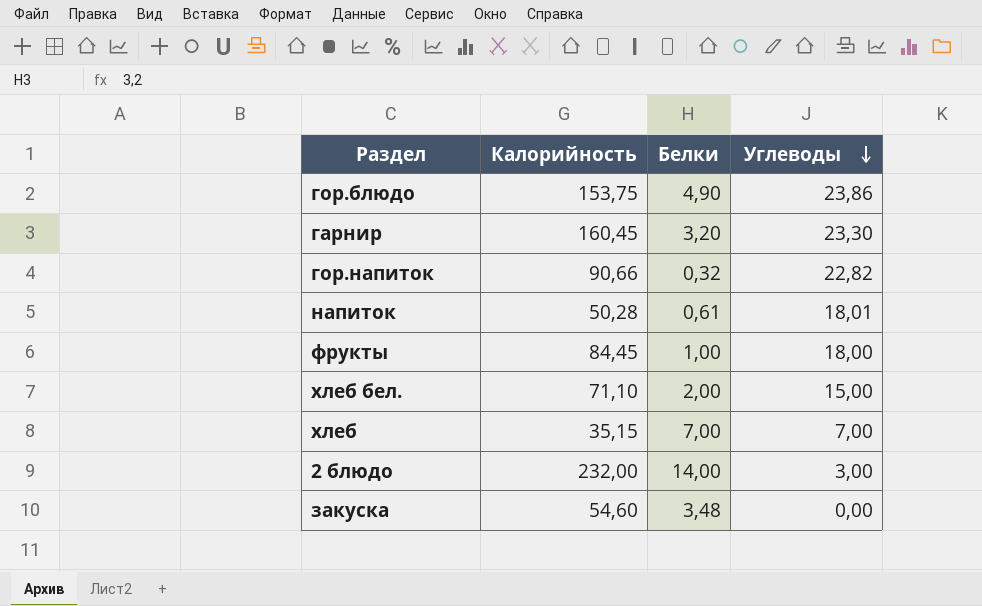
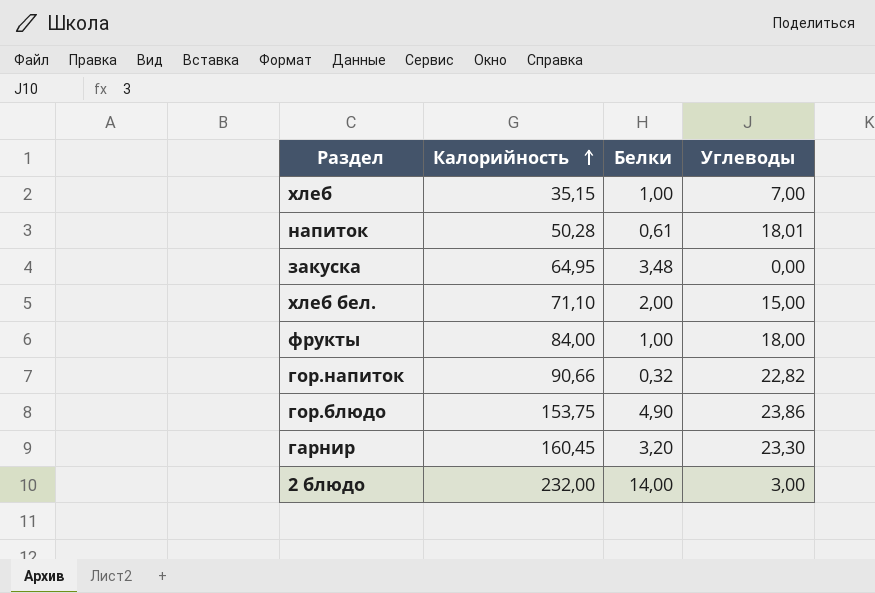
row order: Углеводы descending -> Калорийность ascending
хлеб | Белки: 7,00 -> 1,00
закуска | Калорийность: 54,60 -> 64,95
фрукты | Калорийность: 84,45 -> 84,00

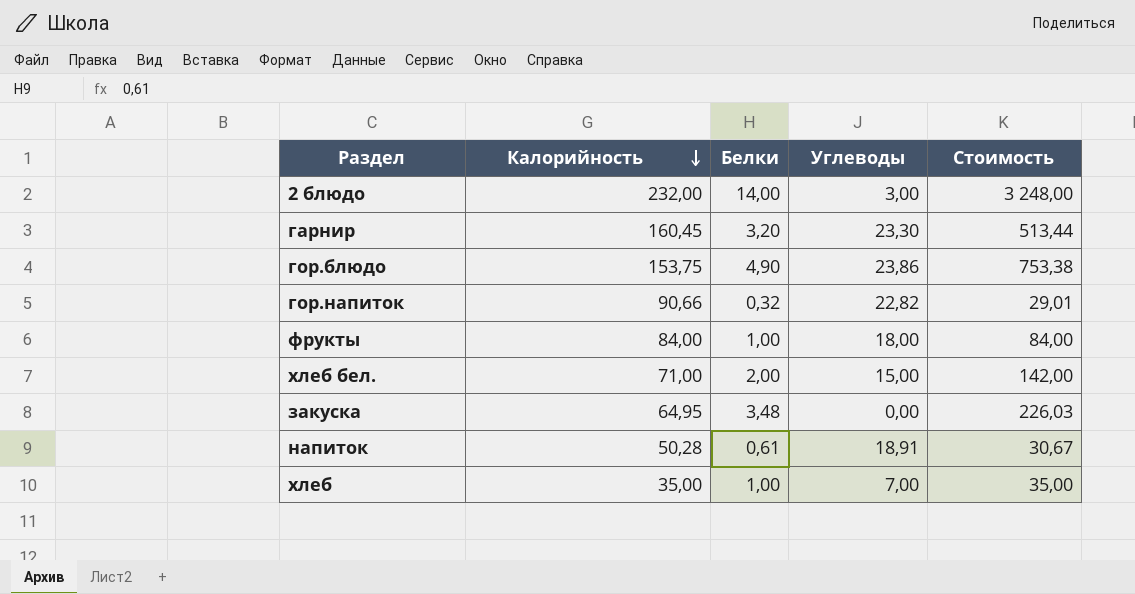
row order: Калорийность ascending -> Калорийность descending
column Стоимость | formula: none -> [Калорийность] * [Белки]
хлеб бел. | Калорийность: 71,10 -> 71,00
напиток | Углеводы: 18,01 -> 18,91
хлеб | Калорийность: 35,15 -> 35,00

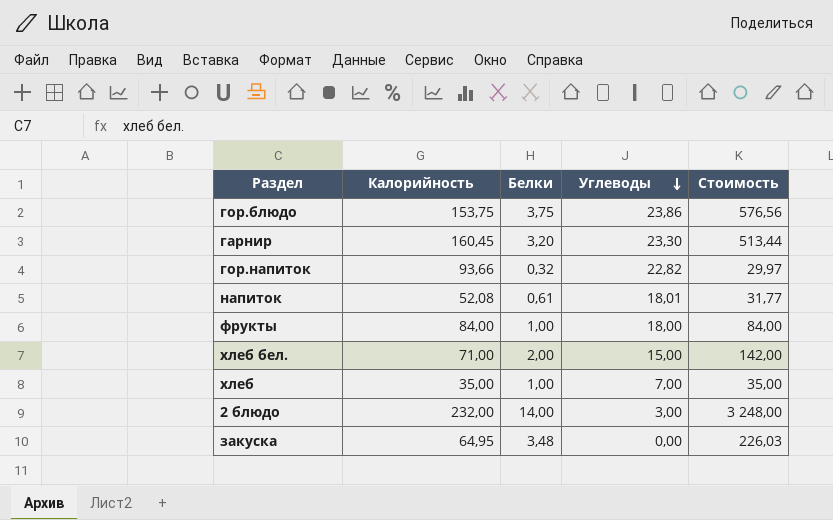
row order: Калорийность descending -> Углеводы descending
гор.блюдо | Белки: 4,90 -> 3,75
гор.блюдо | Стоимость: 753,38 -> 576,56
гор.напиток | Калорийность: 90,66 -> 93,66
гор.напиток | Стоимость: 29,01 -> 29,97
напиток | Калорийность: 50,28 -> 52,08
напиток | Углеводы: 18,91 -> 18,01
напиток | Стоимость: 30,67 -> 31,77

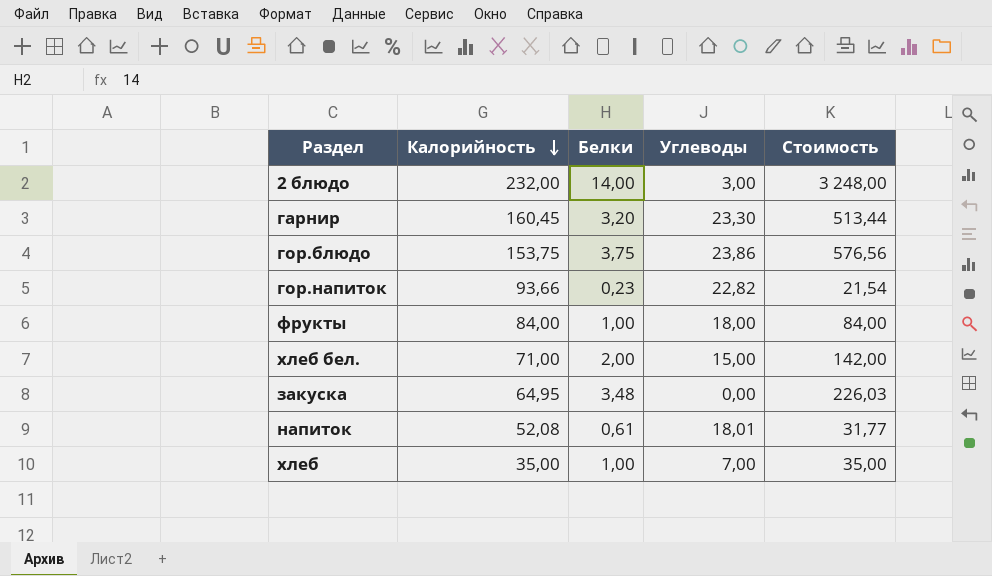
row order: Углеводы descending -> Калорийность descending
гор.напиток | Белки: 0,32 -> 0,23
гор.напиток | Стоимость: 29,97 -> 21,54

